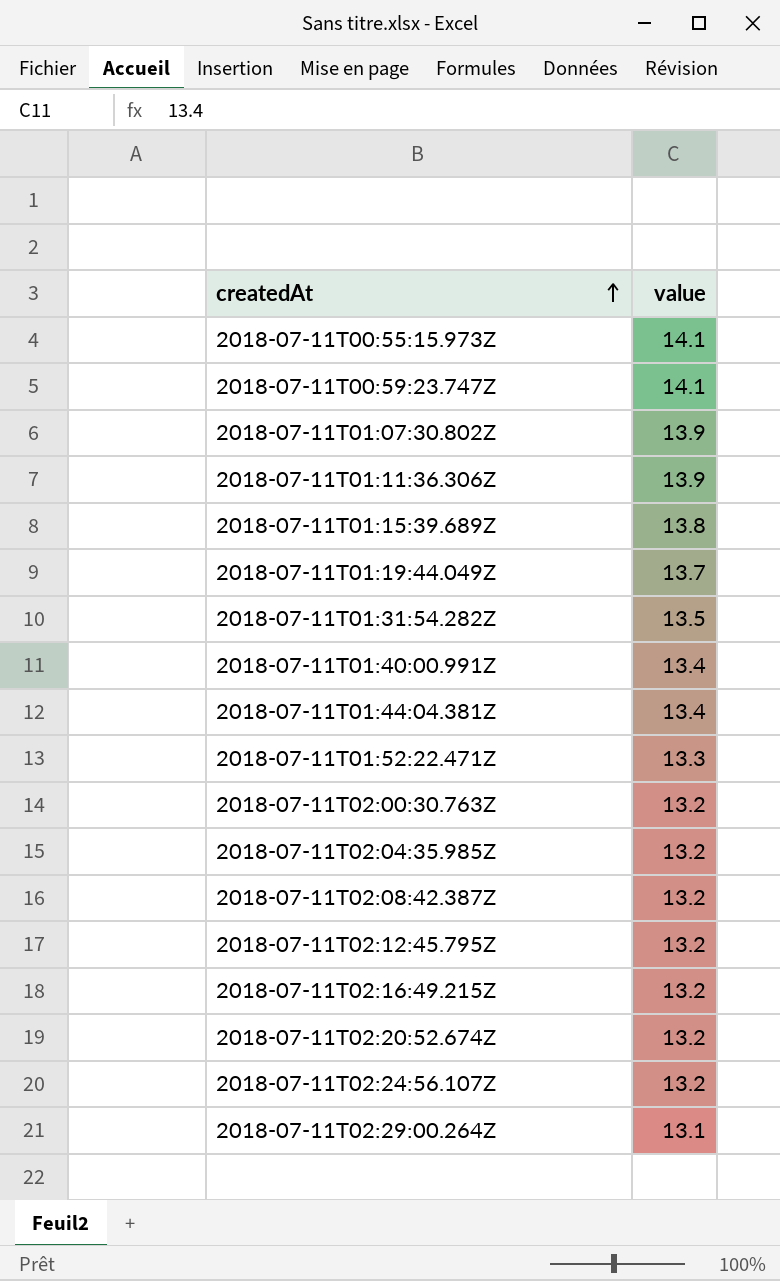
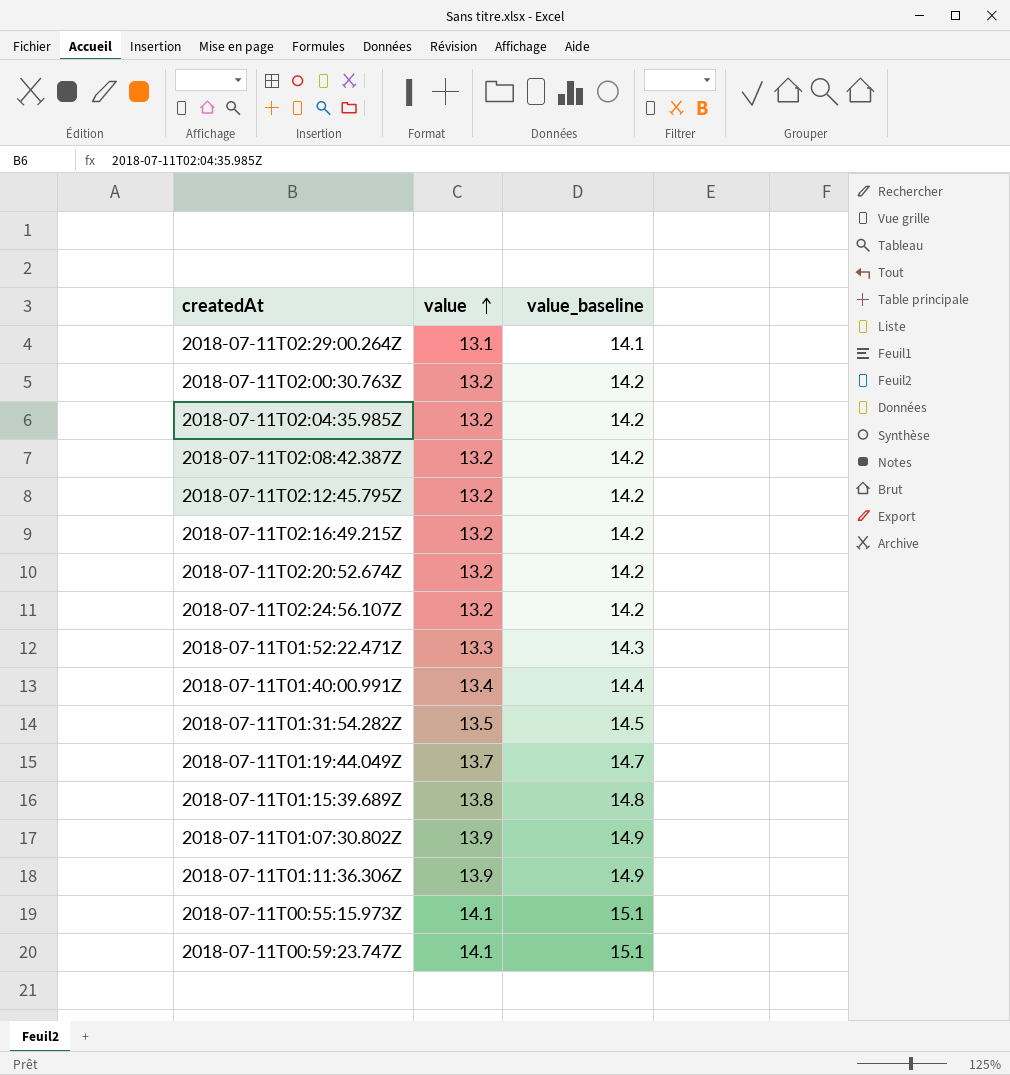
row order: createdAt ascending -> value ascending
column value_baseline | formula: none -> [value] + 1
row 2018-07-11T01:44:04.381Z: 13.4 -> none

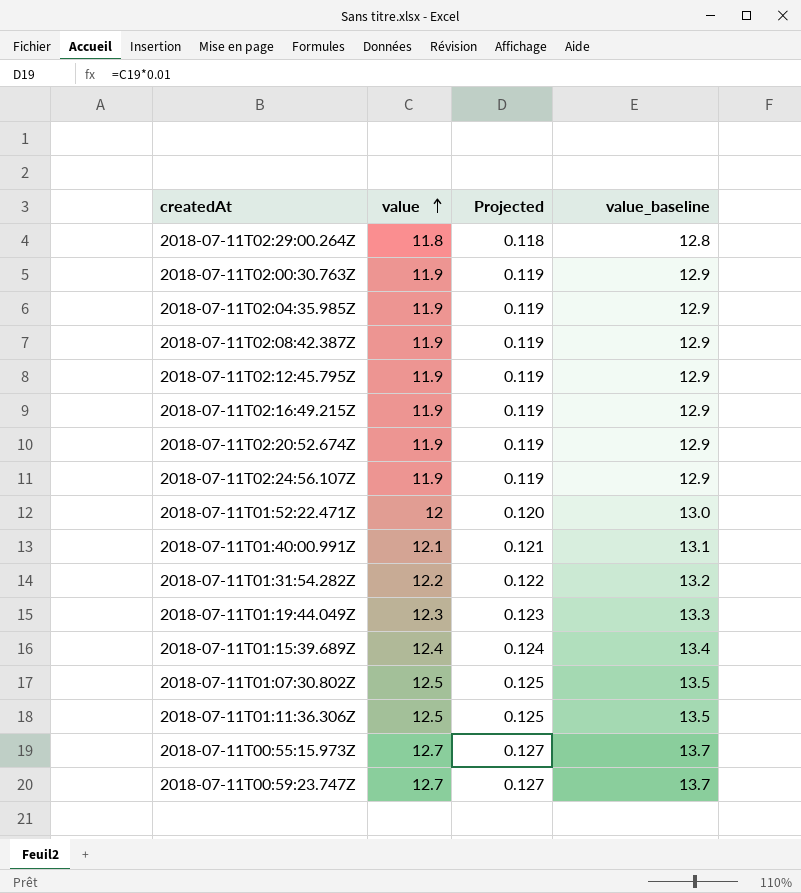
column Projected | formula: none -> [value] * 0.01
2018-07-11T02:29:00.264Z | value: 13.1 -> 11.8
2018-07-11T02:29:00.264Z | value_baseline: 14.1 -> 12.8
2018-07-11T02:00:30.763Z | value: 13.2 -> 11.9
2018-07-11T02:00:30.763Z | value_baseline: 14.2 -> 12.9
2018-07-11T02:04:35.985Z | value: 13.2 -> 11.9
2018-07-11T02:04:35.985Z | value_baseline: 14.2 -> 12.9
2018-07-11T02:08:42.387Z | value: 13.2 -> 11.9
2018-07-11T02:08:42.387Z | value_baseline: 14.2 -> 12.9
2018-07-11T02:12:45.795Z | value: 13.2 -> 11.9
2018-07-11T02:12:45.795Z | value_baseline: 14.2 -> 12.9
2018-07-11T02:16:49.215Z | value: 13.2 -> 11.9
2018-07-11T02:16:49.215Z | value_baseline: 14.2 -> 12.9
2018-07-11T02:20:52.674Z | value: 13.2 -> 11.9
2018-07-11T02:20:52.674Z | value_baseline: 14.2 -> 12.9
2018-07-11T02:24:56.107Z | value: 13.2 -> 11.9
2018-07-11T02:24:56.107Z | value_baseline: 14.2 -> 12.9
2018-07-11T01:52:22.471Z | value: 13.3 -> 12
2018-07-11T01:52:22.471Z | value_baseline: 14.3 -> 13.0
2018-07-11T01:40:00.991Z | value: 13.4 -> 12.1
2018-07-11T01:40:00.991Z | value_baseline: 14.4 -> 13.1
2018-07-11T01:31:54.282Z | value: 13.5 -> 12.2
2018-07-11T01:31:54.282Z | value_baseline: 14.5 -> 13.2
2018-07-11T01:19:44.049Z | value: 13.7 -> 12.3
2018-07-11T01:19:44.049Z | value_baseline: 14.7 -> 13.3
2018-07-11T01:15:39.689Z | value: 13.8 -> 12.4
2018-07-11T01:15:39.689Z | value_baseline: 14.8 -> 13.4
2018-07-11T01:07:30.802Z | value: 13.9 -> 12.5
2018-07-11T01:07:30.802Z | value_baseline: 14.9 -> 13.5
2018-07-11T01:11:36.306Z | value: 13.9 -> 12.5
2018-07-11T01:11:36.306Z | value_baseline: 14.9 -> 13.5
2018-07-11T00:55:15.973Z | value: 14.1 -> 12.7
2018-07-11T00:55:15.973Z | value_baseline: 15.1 -> 13.7
2018-07-11T00:59:23.747Z | value: 14.1 -> 12.7
2018-07-11T00:59:23.747Z | value_baseline: 15.1 -> 13.7

